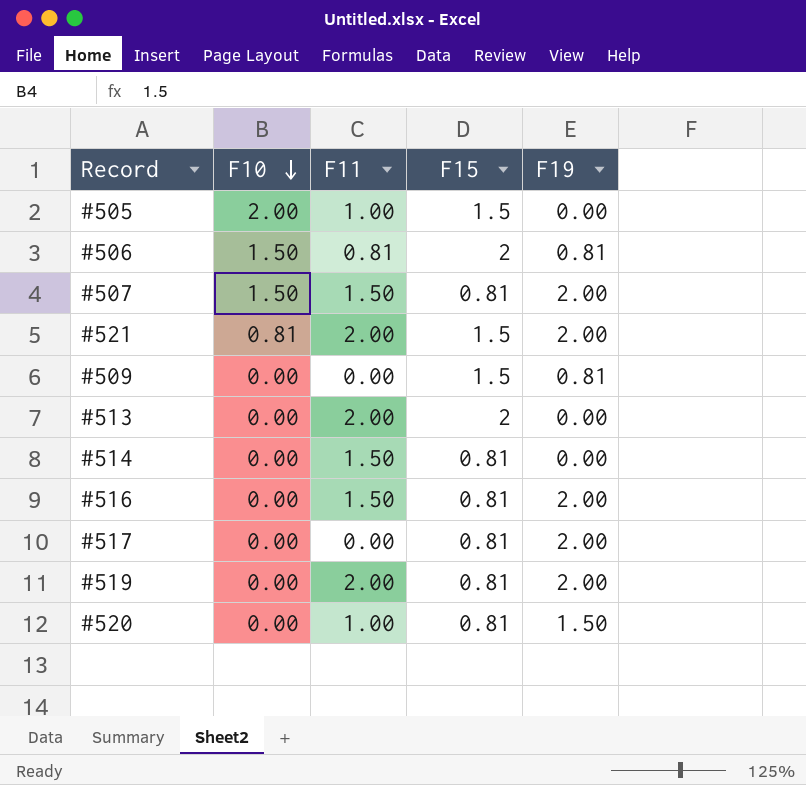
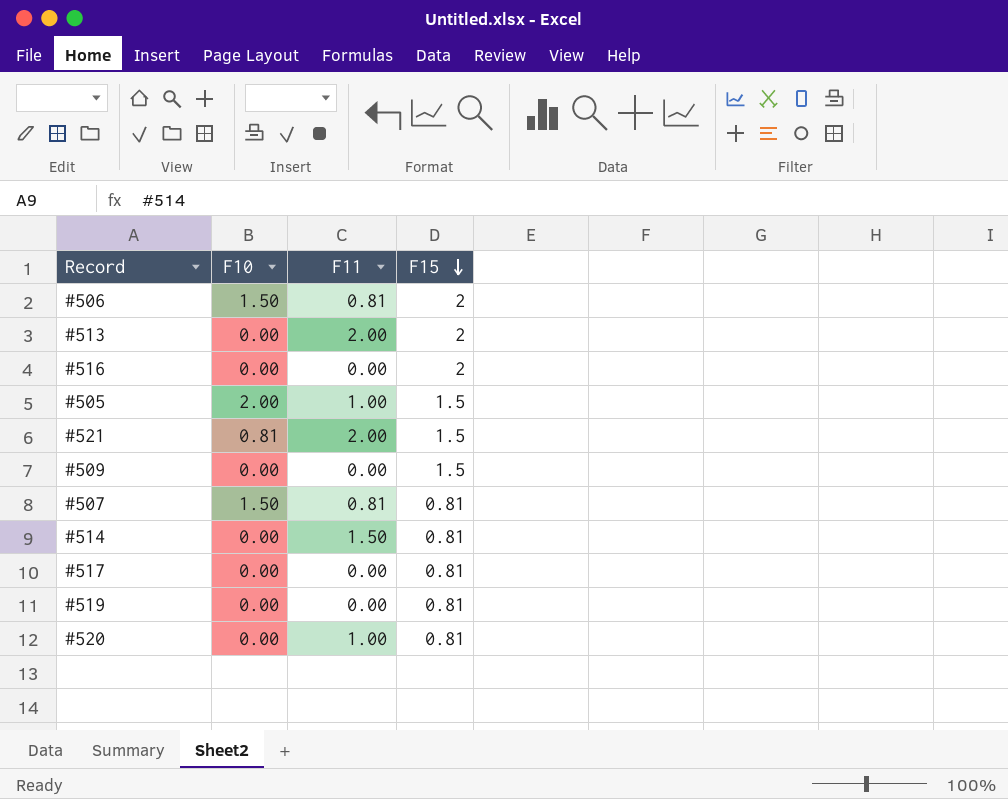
row order: F10 descending -> F15 descending
column F19 | position: 5 -> none
#516 | F11: 1.50 -> 0.00
#516 | F15: 0.81 -> 2
#507 | F11: 1.50 -> 0.81
#519 | F11: 2.00 -> 0.00

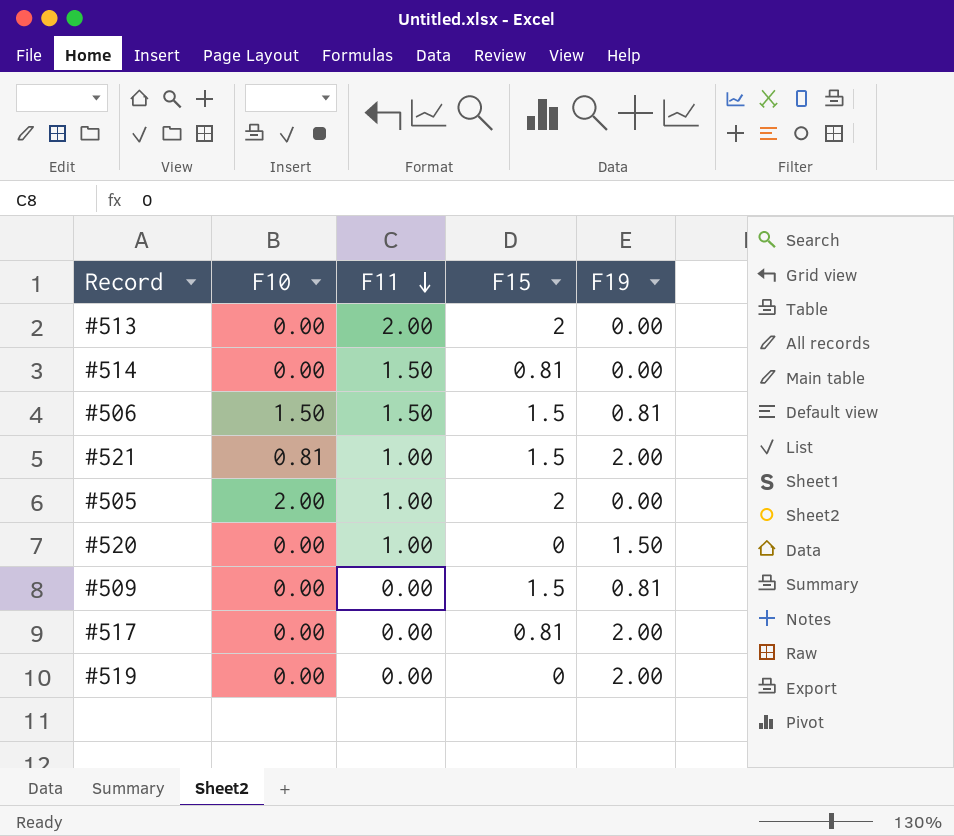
row order: F15 descending -> F11 descending
column F19 | position: none -> 5
row #516: 0.00 | 0.00 | 2 -> none
row #507: 1.50 | 0.81 | 0.81 -> none
#506 | F11: 0.81 -> 1.50
#506 | F15: 2 -> 1.5
#521 | F11: 2.00 -> 1.00
#505 | F15: 1.5 -> 2
#520 | F15: 0.81 -> 0
#519 | F15: 0.81 -> 0

